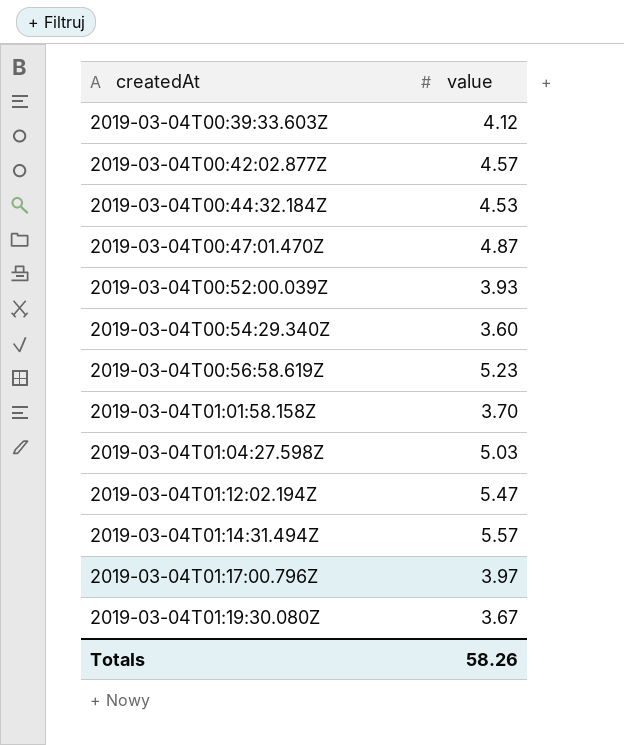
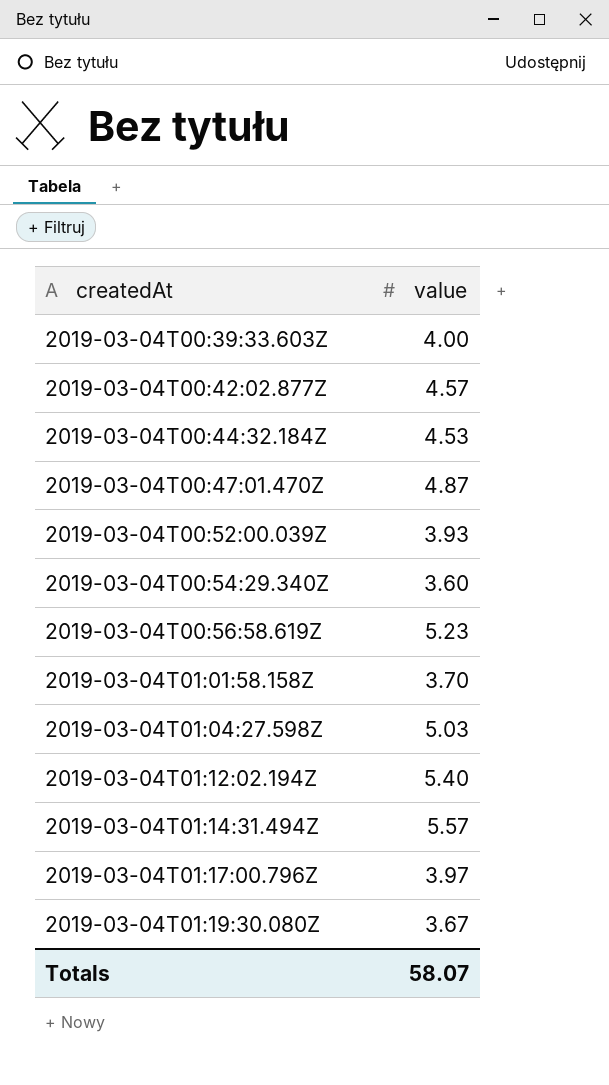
2019-03-04T00:39:33.603Z | value: 4.12 -> 4.00
2019-03-04T01:12:02.194Z | value: 5.47 -> 5.40
Totals | value: 58.26 -> 58.07

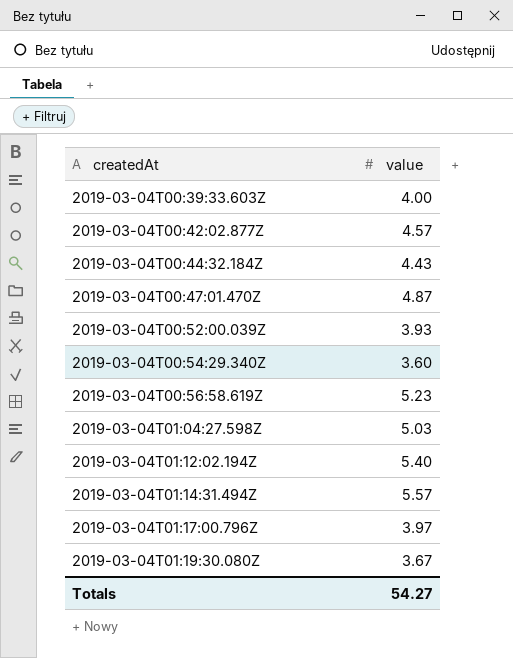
row 2019-03-04T01:01:58.158Z: 3.70 -> none
2019-03-04T00:44:32.184Z | value: 4.53 -> 4.43
Totals | value: 58.07 -> 54.27

